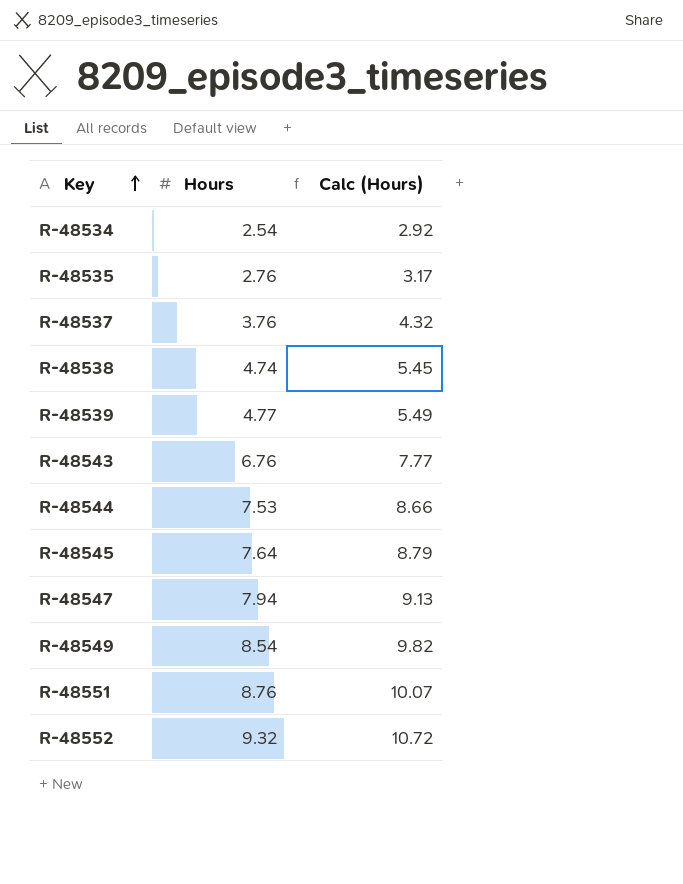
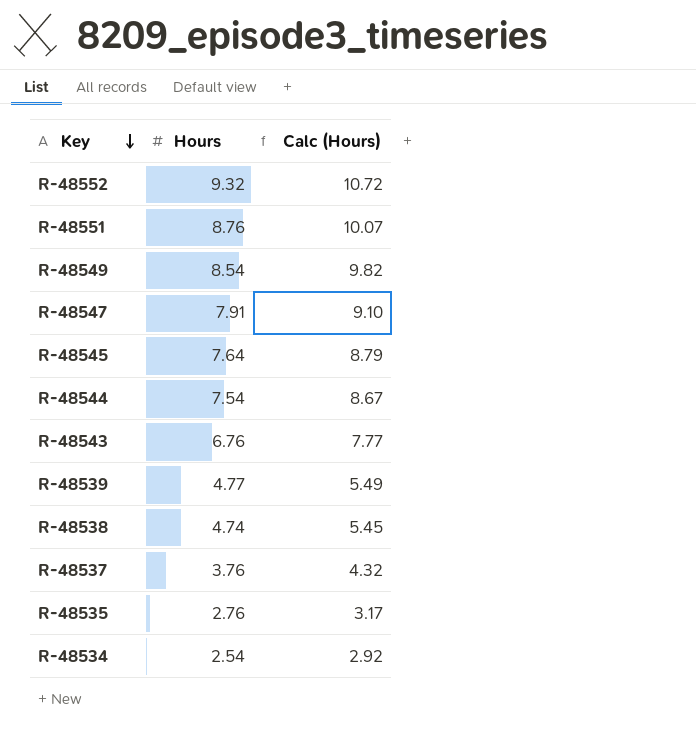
row order: Key ascending -> Key descending
R-48547 | Hours: 7.94 -> 7.91
R-48547 | Calc (Hours): 9.13 -> 9.10
R-48544 | Hours: 7.53 -> 7.54
R-48544 | Calc (Hours): 8.66 -> 8.67

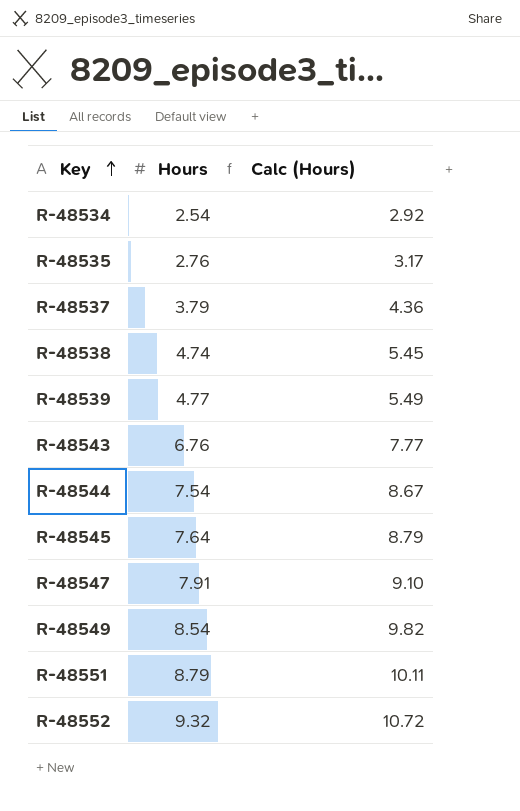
row order: Key descending -> Key ascending
R-48537 | Hours: 3.76 -> 3.79
R-48537 | Calc (Hours): 4.32 -> 4.36
R-48551 | Hours: 8.76 -> 8.79
R-48551 | Calc (Hours): 10.07 -> 10.11

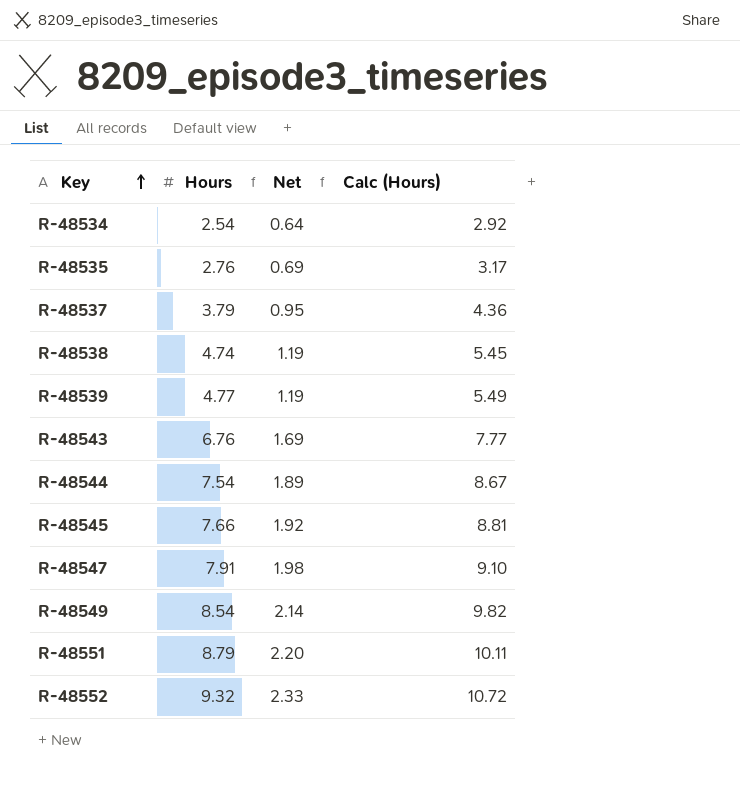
column Net | formula: none -> [Hours] * 0.25
R-48545 | Hours: 7.64 -> 7.66
R-48545 | Calc (Hours): 8.79 -> 8.81

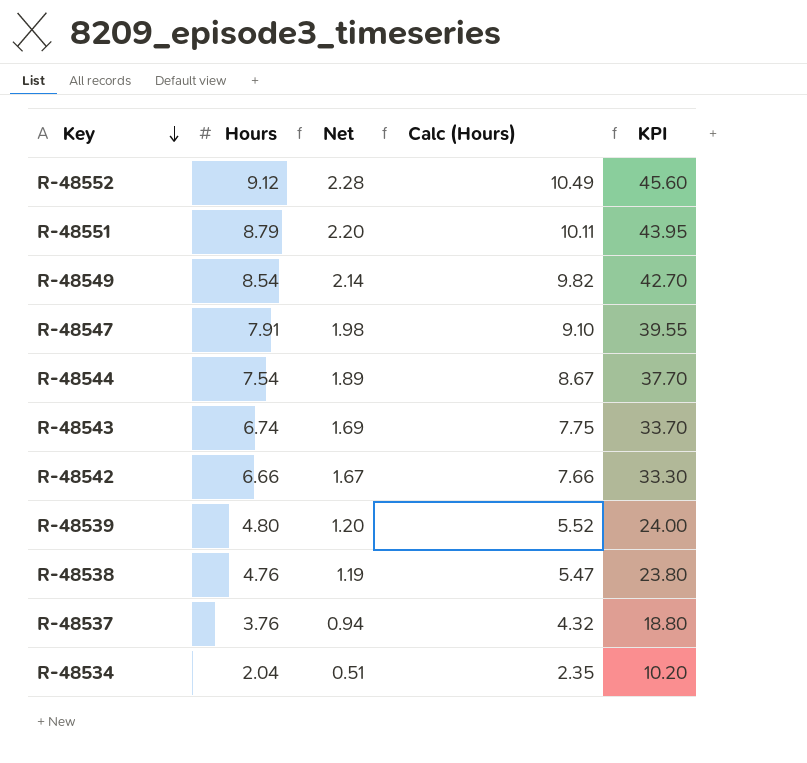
row order: Key ascending -> Key descending
column KPI | formula: none -> [Hours] * 5
row R-48535: 2.76 | 0.69 | 3.17 -> none
row R-48545: 7.66 | 1.92 | 8.81 -> none
R-48552 | Hours: 9.32 -> 9.12
R-48552 | Net: 2.33 -> 2.28
R-48552 | Calc (Hours): 10.72 -> 10.49
R-48543 | Hours: 6.76 -> 6.74
R-48543 | Calc (Hours): 7.77 -> 7.75
row R-48542: none -> 6.66 | 1.67 | 7.66 | 33.30
R-48539 | Hours: 4.77 -> 4.80
R-48539 | Net: 1.19 -> 1.20
R-48539 | Calc (Hours): 5.49 -> 5.52
R-48538 | Hours: 4.74 -> 4.76
R-48538 | Calc (Hours): 5.45 -> 5.47
R-48537 | Hours: 3.79 -> 3.76
R-48537 | Net: 0.95 -> 0.94
R-48537 | Calc (Hours): 4.36 -> 4.32
R-48534 | Hours: 2.54 -> 2.04
R-48534 | Net: 0.64 -> 0.51
R-48534 | Calc (Hours): 2.92 -> 2.35

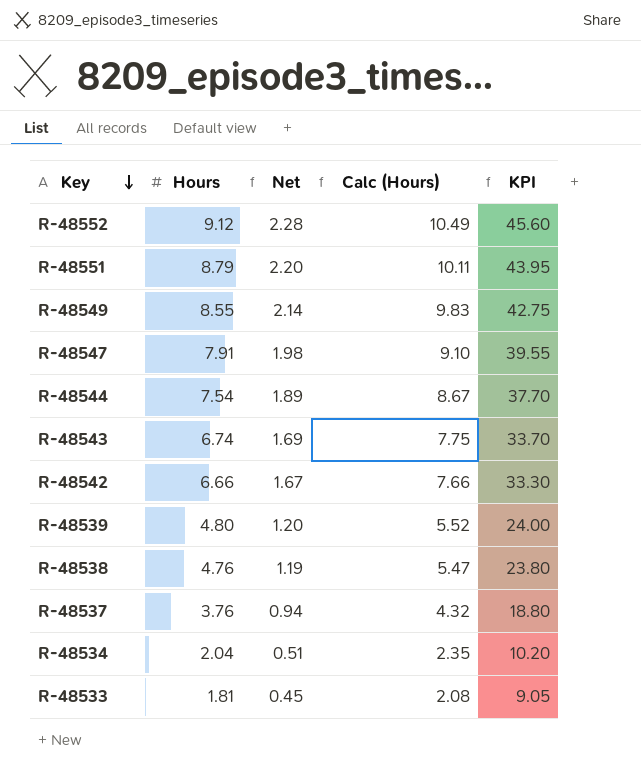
R-48549 | Hours: 8.54 -> 8.55
R-48549 | Calc (Hours): 9.82 -> 9.83
R-48549 | KPI: 42.70 -> 42.75
row R-48533: none -> 1.81 | 0.45 | 2.08 | 9.05

